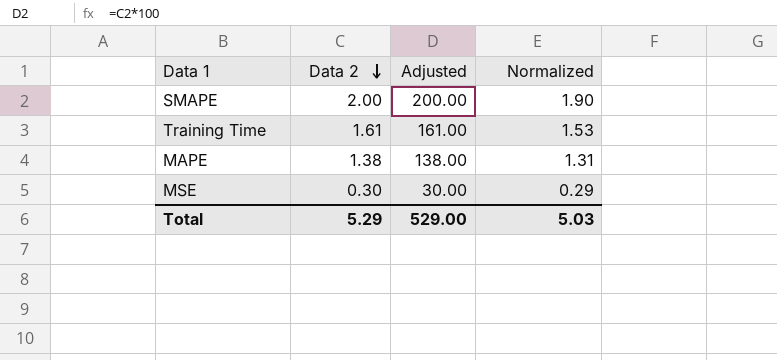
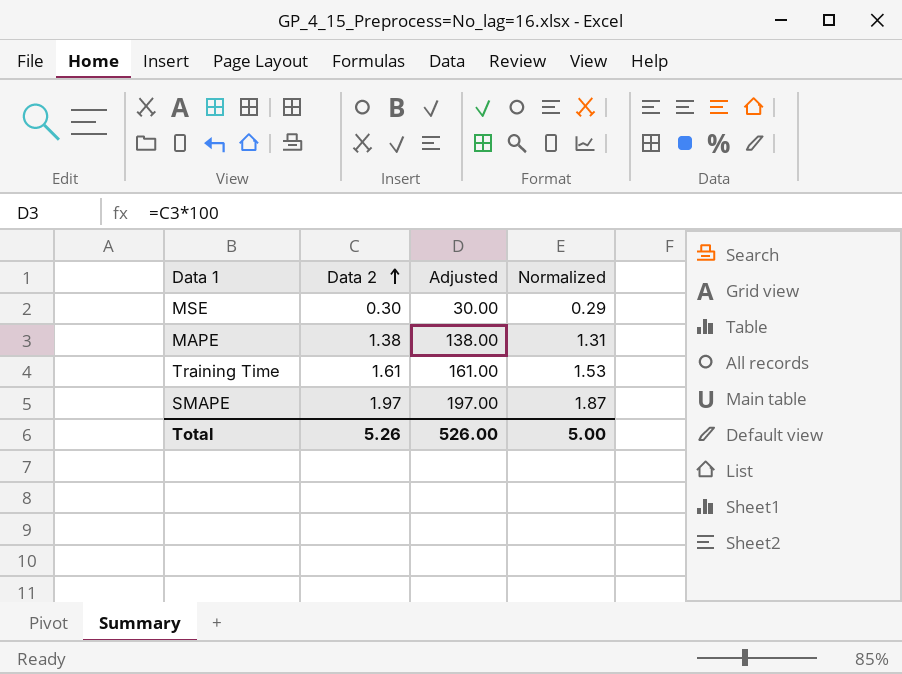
row order: Data 2 descending -> Data 2 ascending
SMAPE | Data 2: 2.00 -> 1.97
SMAPE | Adjusted: 200.00 -> 197.00
SMAPE | Normalized: 1.90 -> 1.87
Total | Data 2: 5.29 -> 5.26
Total | Adjusted: 529.00 -> 526.00
Total | Normalized: 5.03 -> 5.00

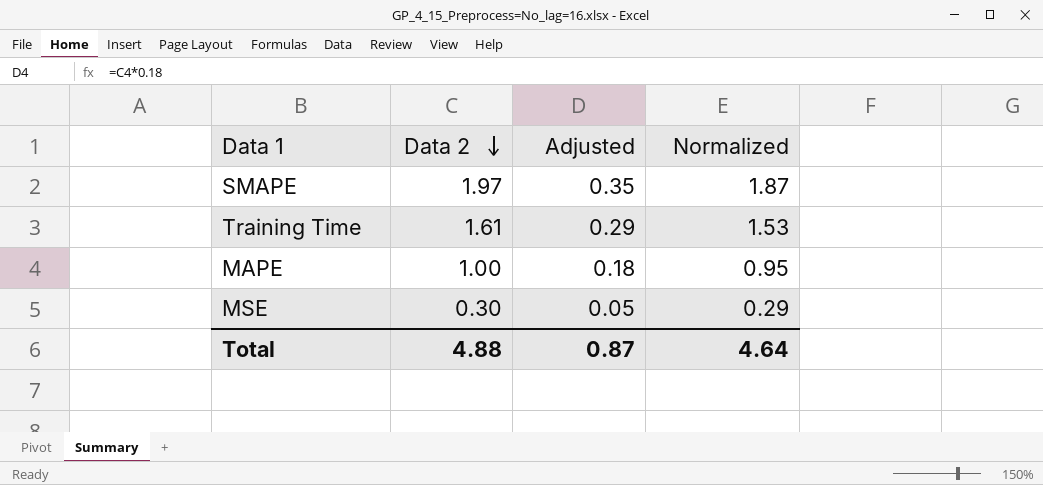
row order: Data 2 ascending -> Data 2 descending
column Adjusted | formula: [Data 2] * 100 -> [Data 2] * 0.18
MAPE | Data 2: 1.38 -> 1.00
MAPE | Normalized: 1.31 -> 0.95
Total | Data 2: 5.26 -> 4.88
Total | Adjusted: 526.00 -> 0.87
Total | Normalized: 5.00 -> 4.64

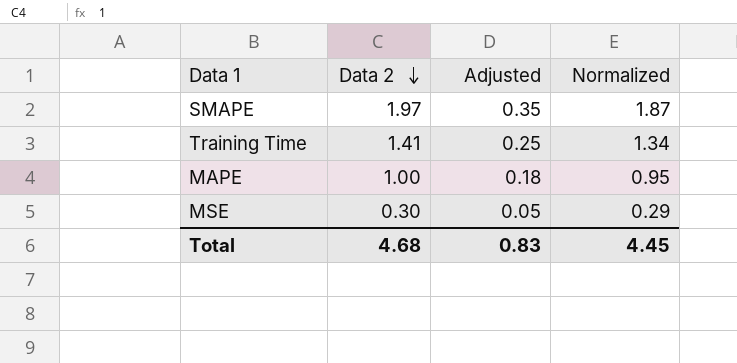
Training Time | Data 2: 1.61 -> 1.41
Training Time | Adjusted: 0.29 -> 0.25
Training Time | Normalized: 1.53 -> 1.34
Total | Data 2: 4.88 -> 4.68
Total | Adjusted: 0.87 -> 0.83
Total | Normalized: 4.64 -> 4.45

